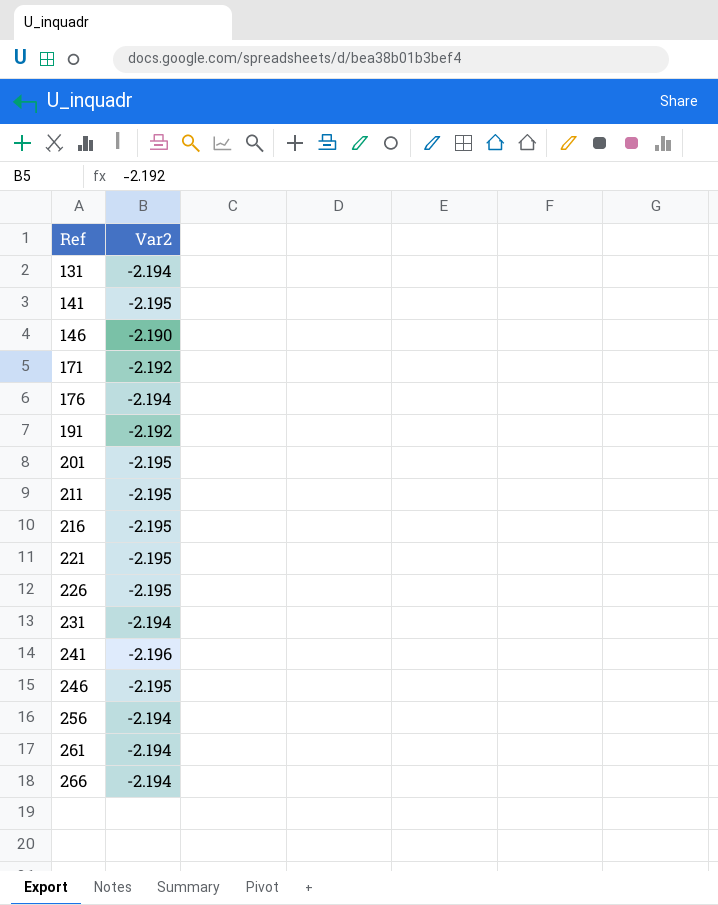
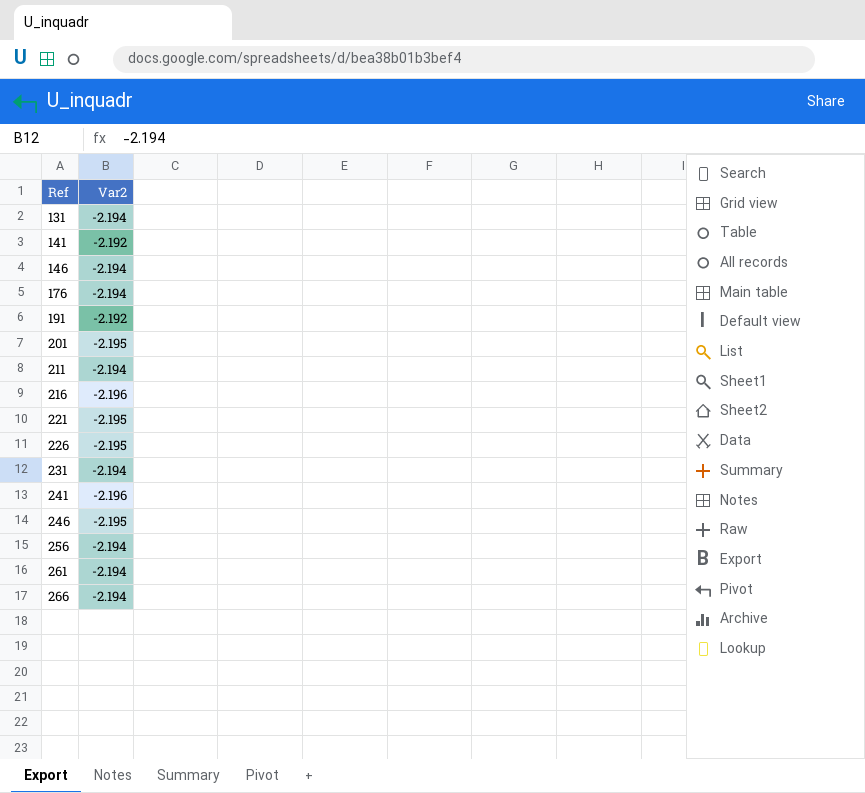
row 171: -2.192 -> none
141 | Var2: -2.195 -> -2.192
146 | Var2: -2.190 -> -2.194
211 | Var2: -2.195 -> -2.194
216 | Var2: -2.195 -> -2.196

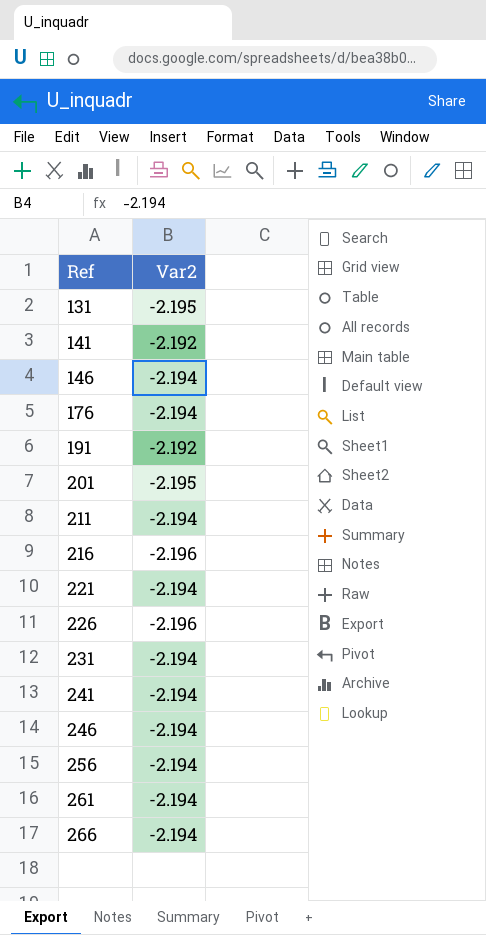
131 | Var2: -2.194 -> -2.195
221 | Var2: -2.195 -> -2.194
226 | Var2: -2.195 -> -2.196
241 | Var2: -2.196 -> -2.194
246 | Var2: -2.195 -> -2.194

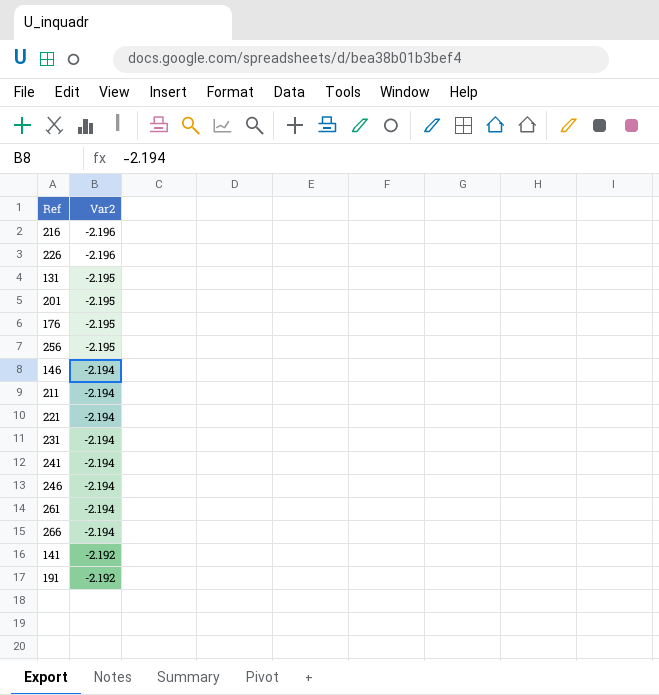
row order: Ref ascending -> Var2 ascending
176 | Var2: -2.194 -> -2.195
256 | Var2: -2.194 -> -2.195

